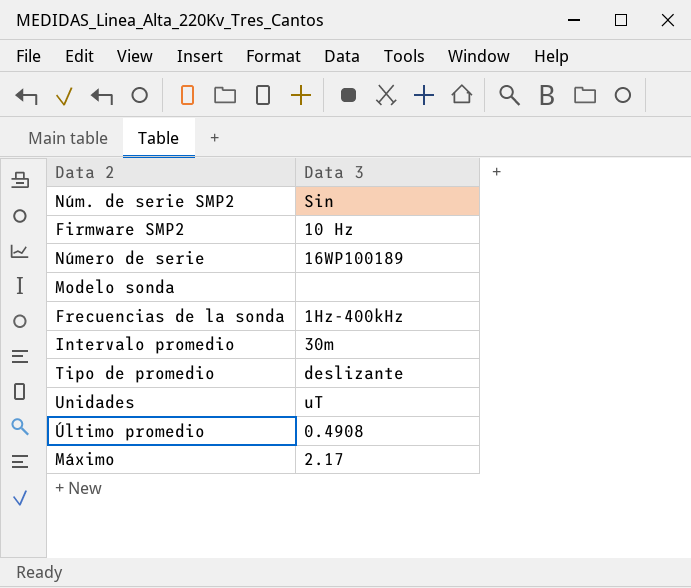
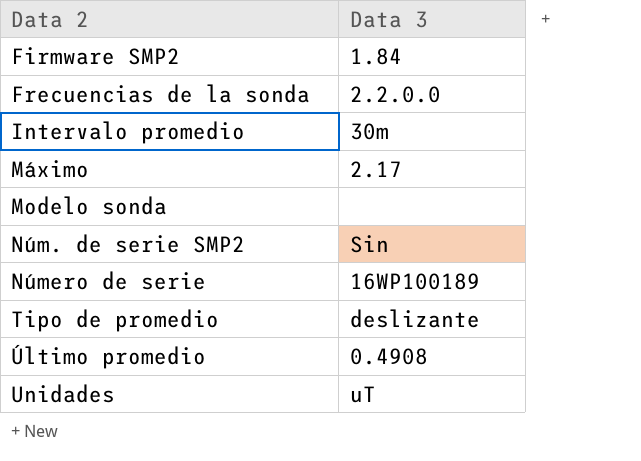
row order: none -> Data 2 ascending
Firmware SMP2 | Data 3: 10 Hz -> 1.84
Frecuencias de la sonda | Data 3: 1Hz-400kHz -> 2.2.0.0

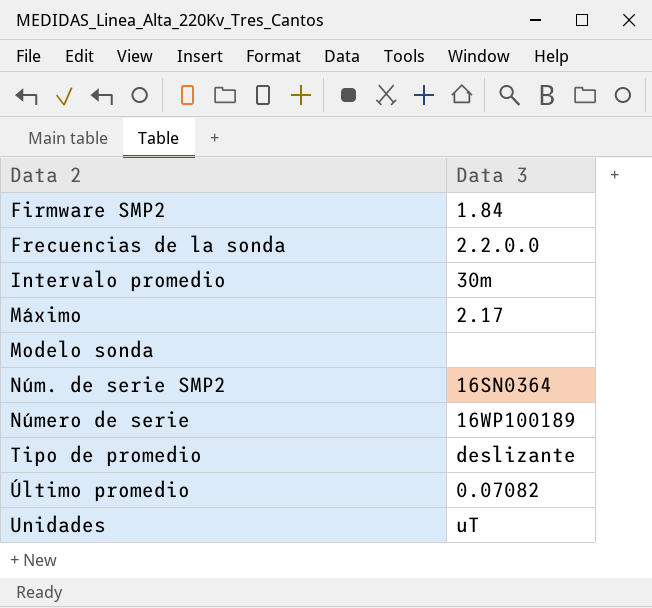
Núm. de serie SMP2 | Data 3: Sin -> 16SN0364
Último promedio | Data 3: 0.4908 -> 0.07082

